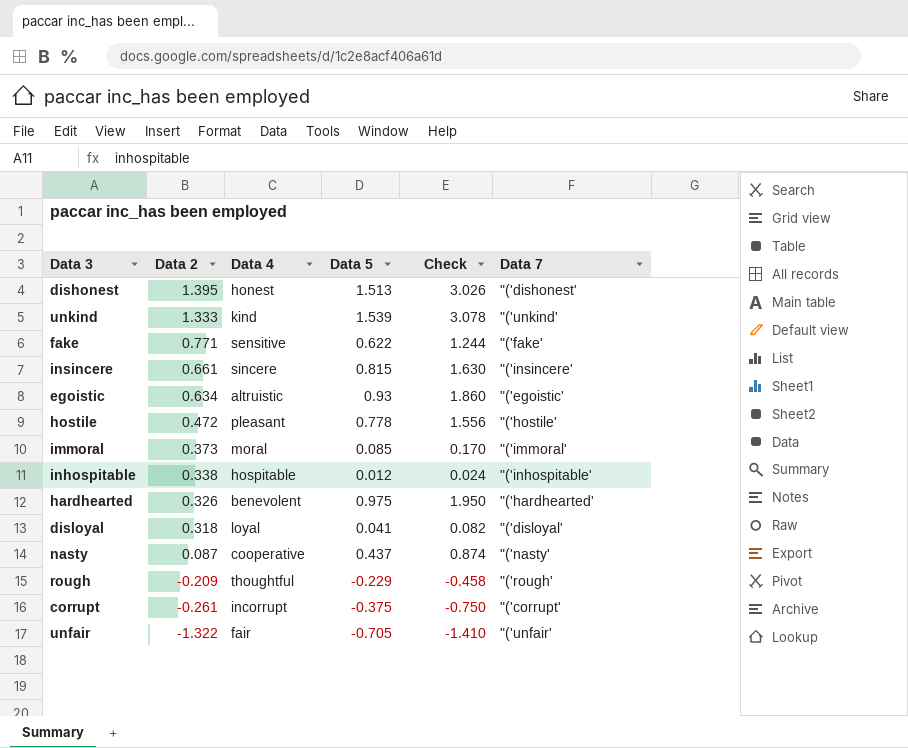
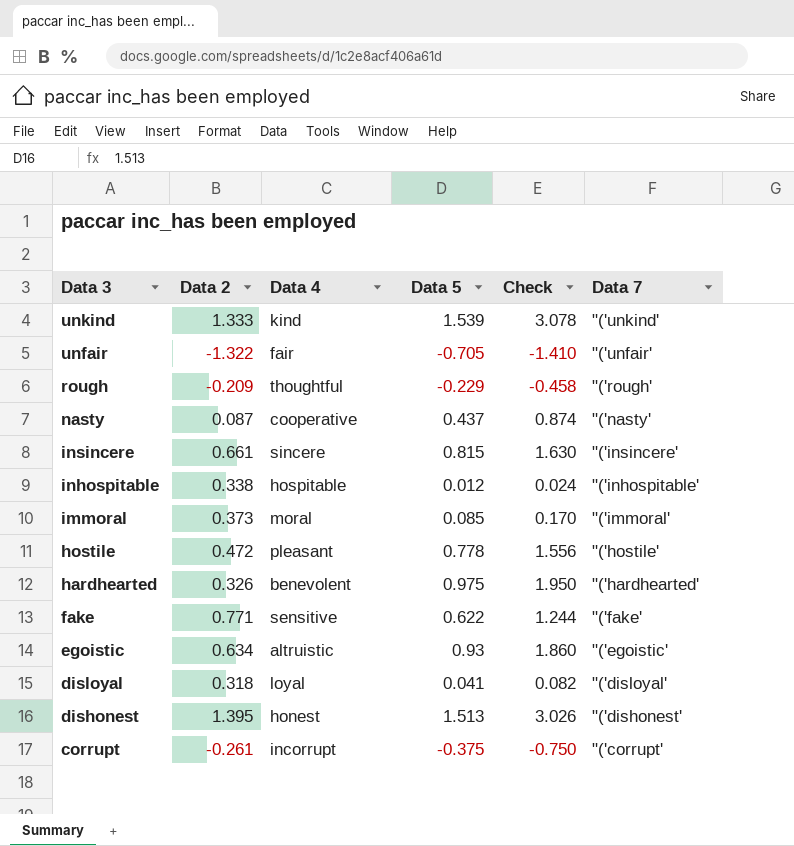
row order: Data 2 descending -> Data 3 descending

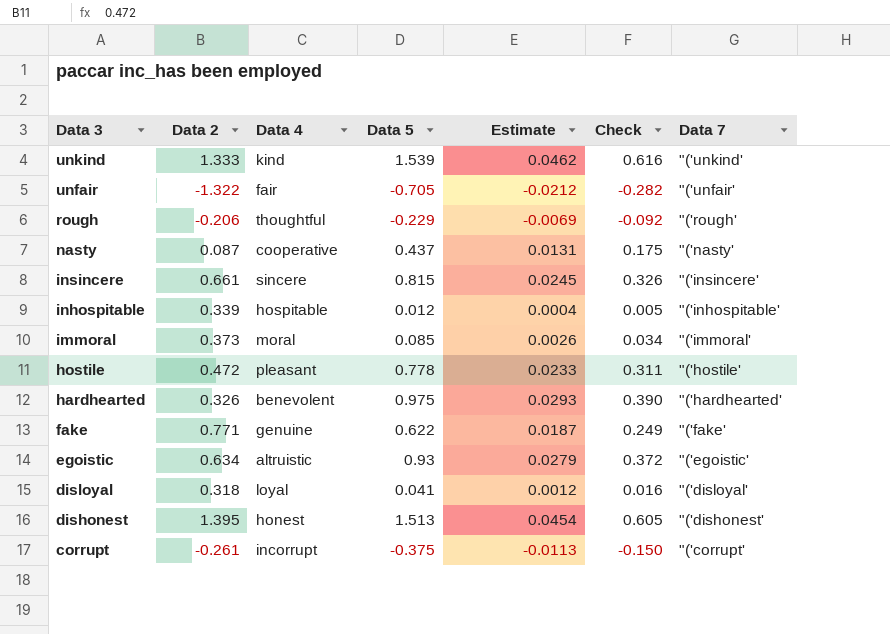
column Estimate | formula: none -> [Data 5] * 0.03
column Check | formula: [Data 5] * 2 -> [Data 5] * 0.4
rough | Data 2: -0.209 -> -0.206
inhospitable | Data 2: 0.338 -> 0.339
fake | Data 4: sensitive -> genuine

